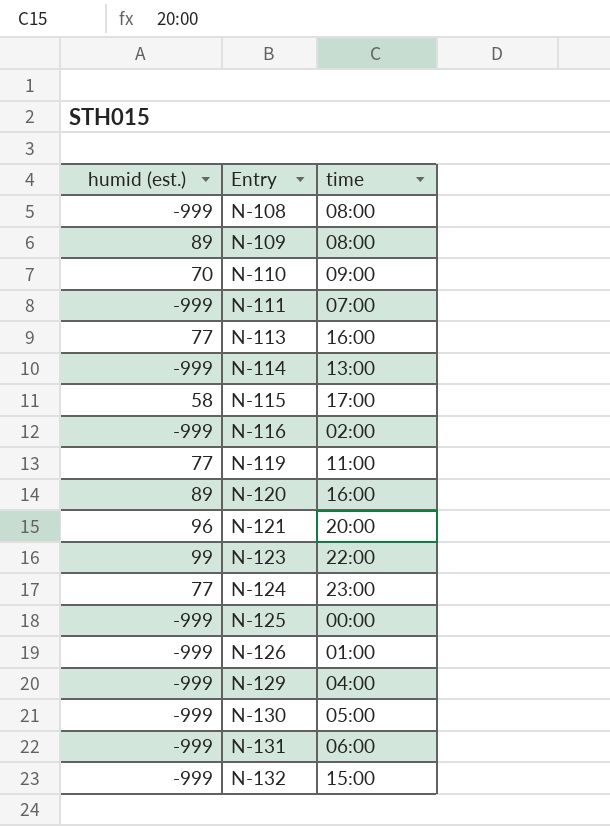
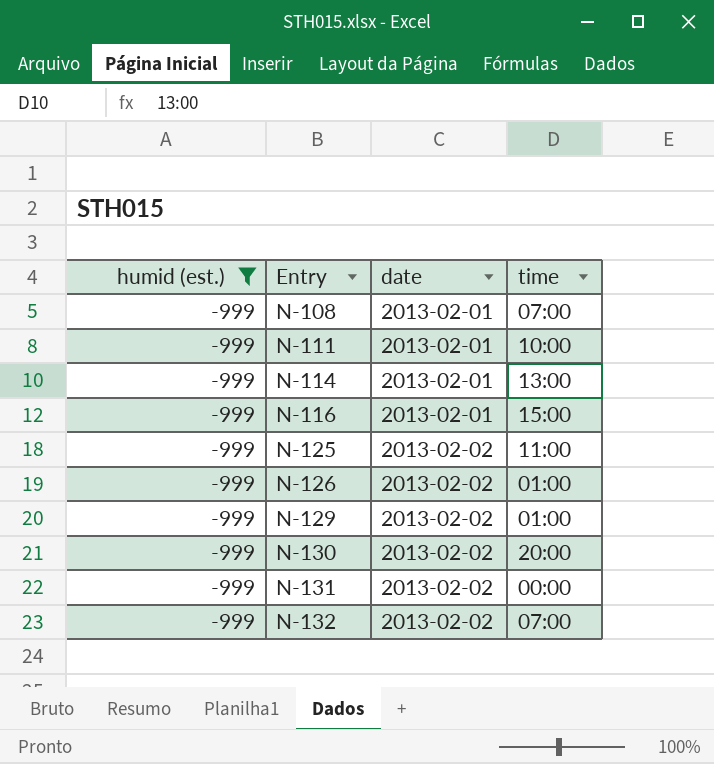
filter: none -> humid (est.) = -999
column date | position: none -> 3
N-108 | time: 08:00 -> 07:00
N-111 | time: 07:00 -> 10:00
N-116 | time: 02:00 -> 15:00
N-125 | time: 00:00 -> 11:00
N-129 | time: 04:00 -> 01:00
N-130 | time: 05:00 -> 20:00
N-131 | time: 06:00 -> 00:00
N-132 | time: 15:00 -> 07:00

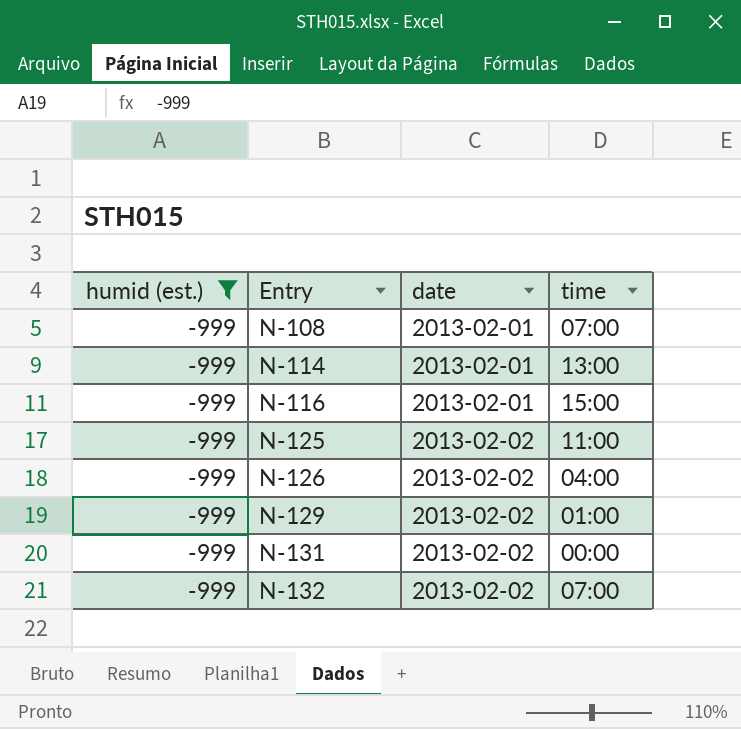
row N-111: -999 | 2013-02-01 | 10:00 -> none
row N-130: -999 | 2013-02-02 | 20:00 -> none
N-126 | time: 01:00 -> 04:00

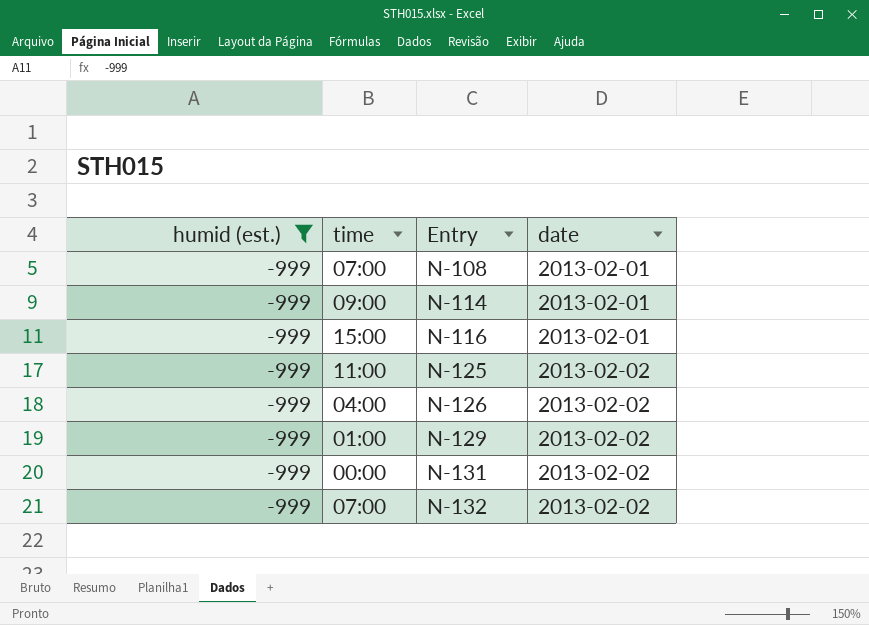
column time | position: 4 -> 2
N-114 | time: 13:00 -> 09:00

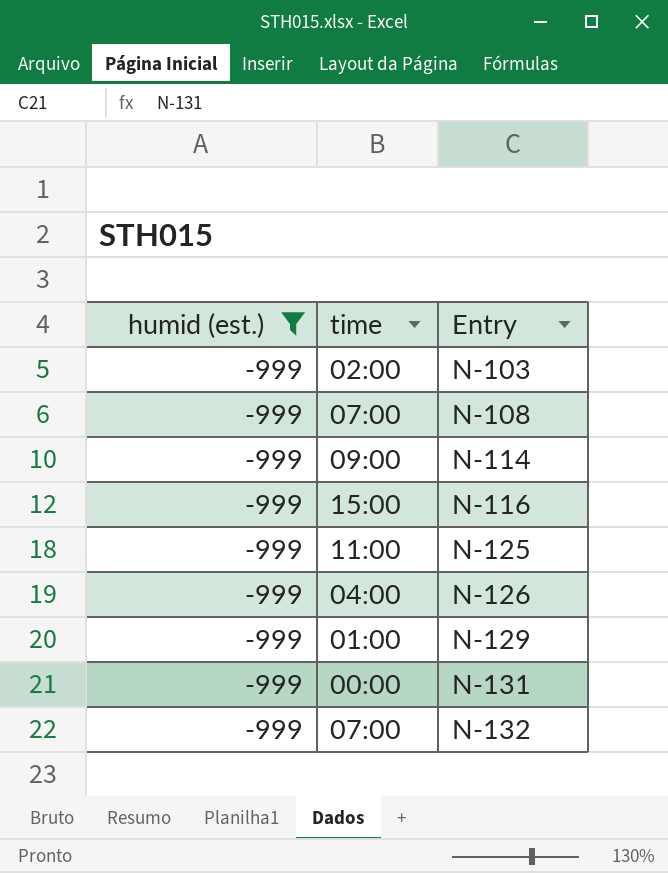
column date | position: 4 -> none
row N-103: none -> -999 | 02:00

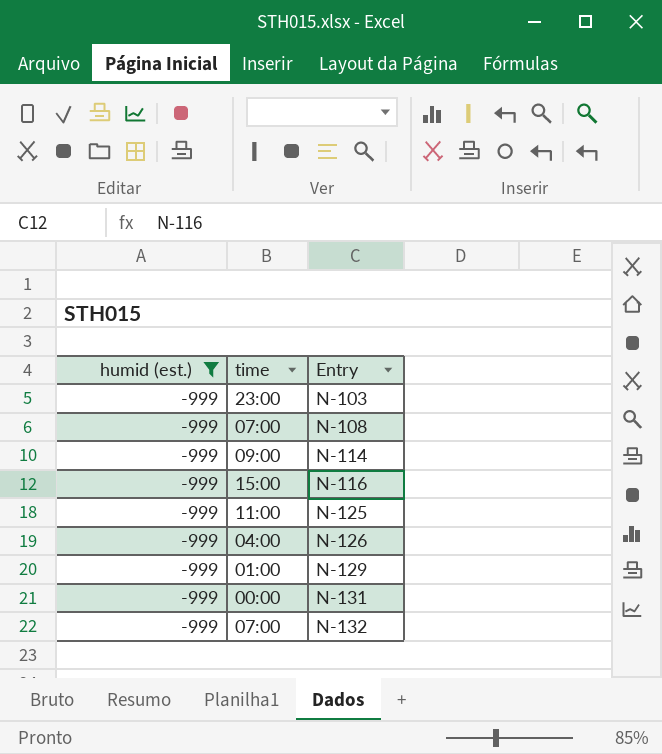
N-103 | time: 02:00 -> 23:00

